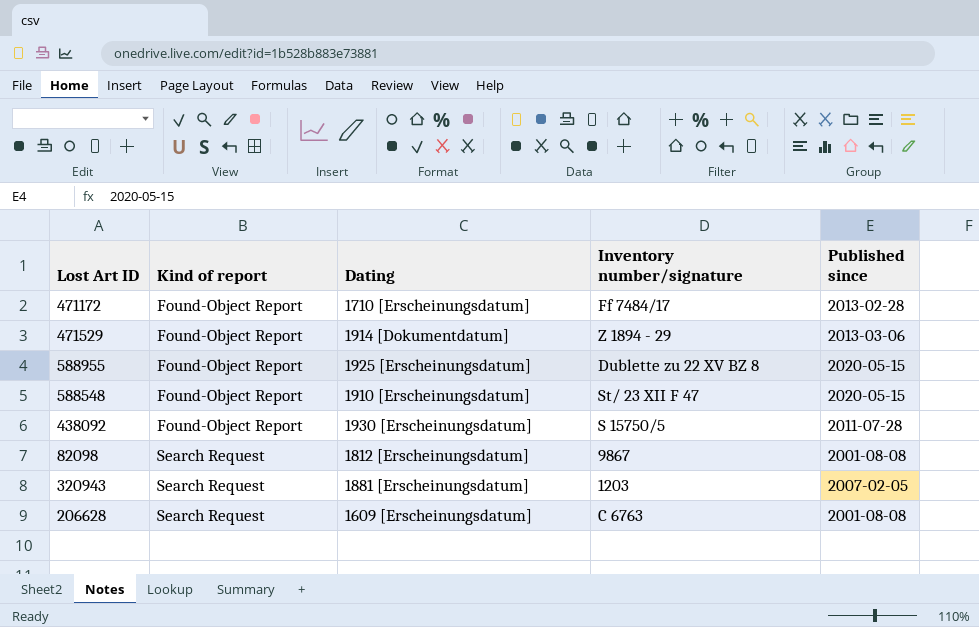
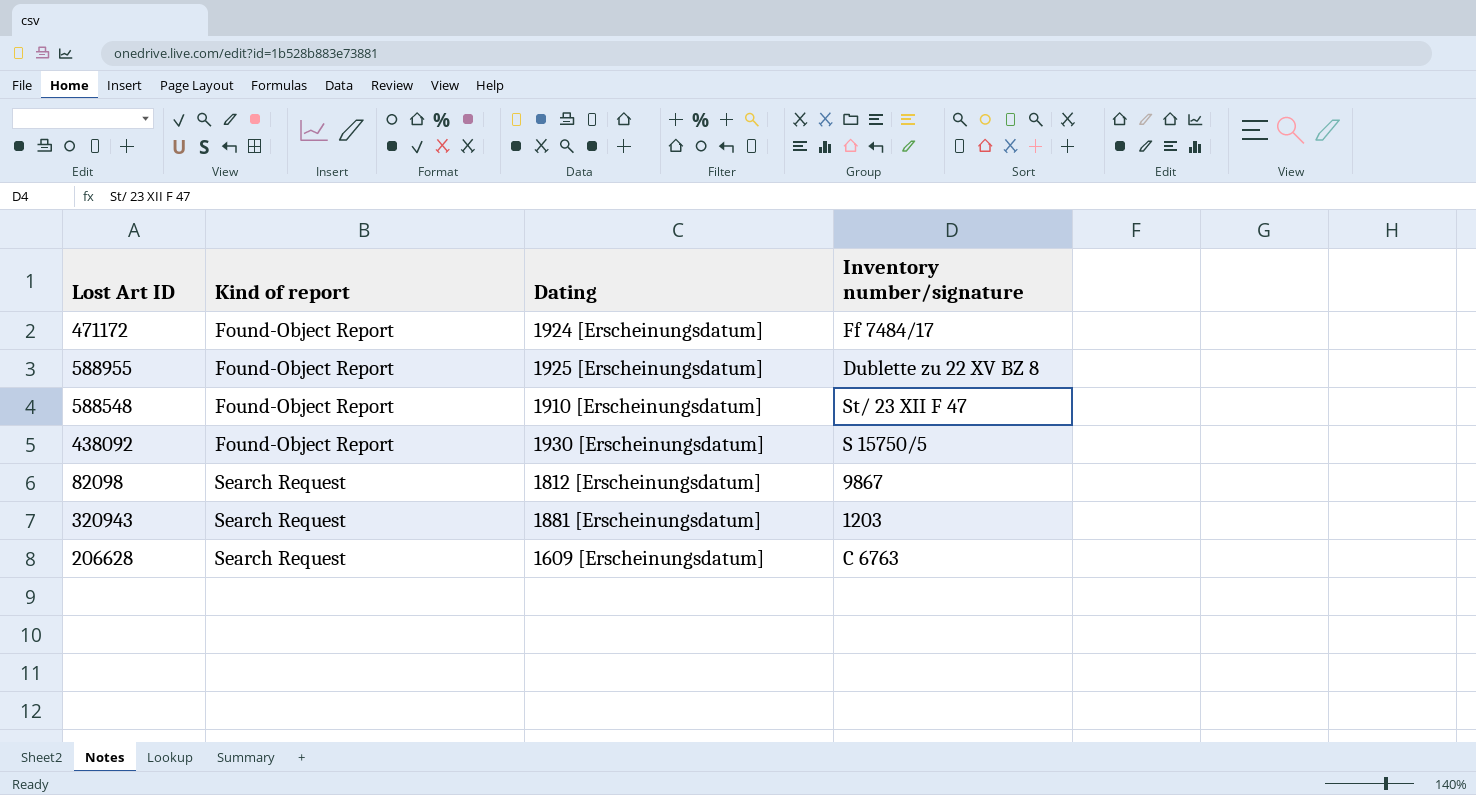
column Published since | position: 5 -> none
row 471529: Found-Object Report | 1914 [Dokumentdatum] | Z 1894 - 29 | 2013-03-06 -> none
471172 | Dating: 1710 [Erscheinungsdatum] -> 1924 [Erscheinungsdatum]

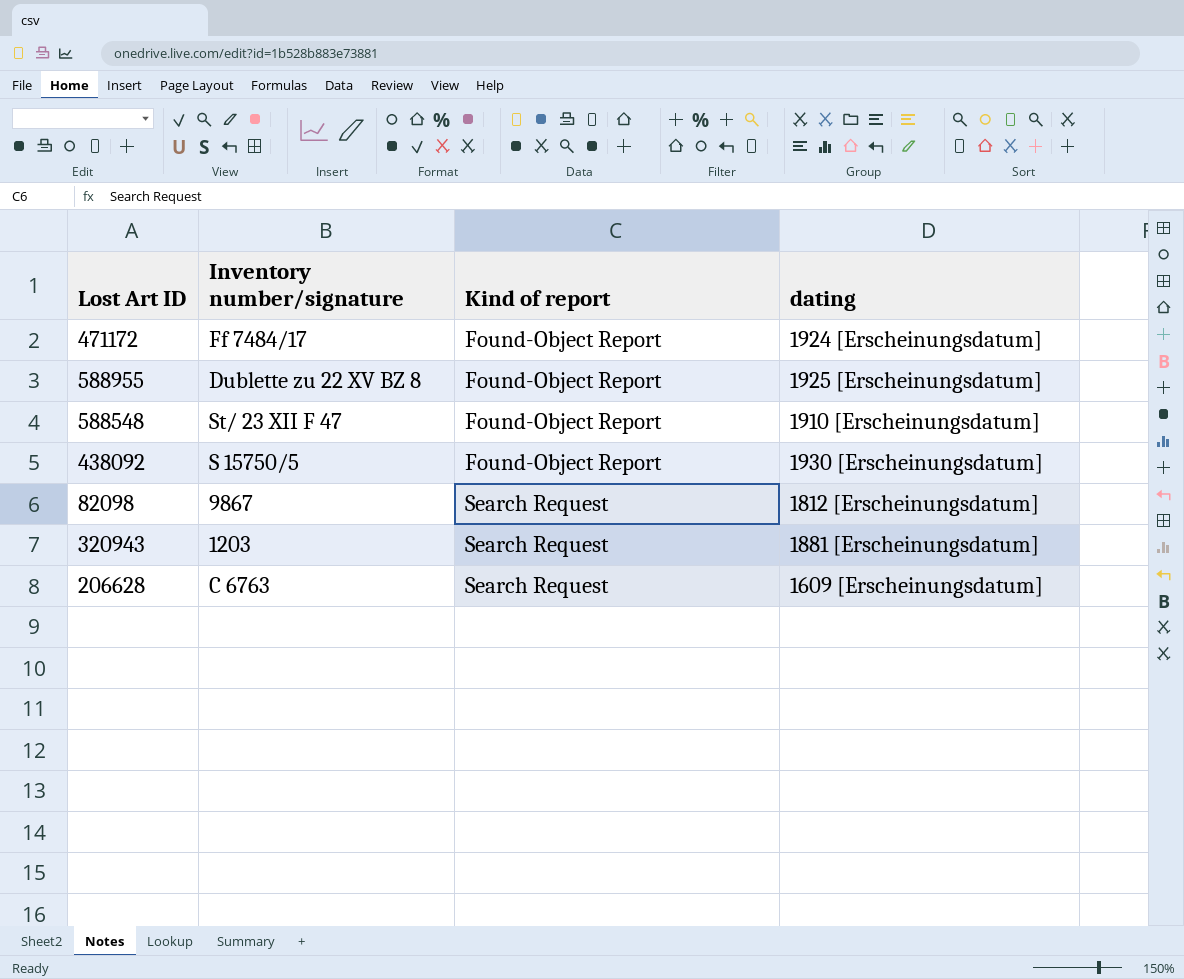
column Inventory number/signature | position: 4 -> 2
column name: Dating -> dating

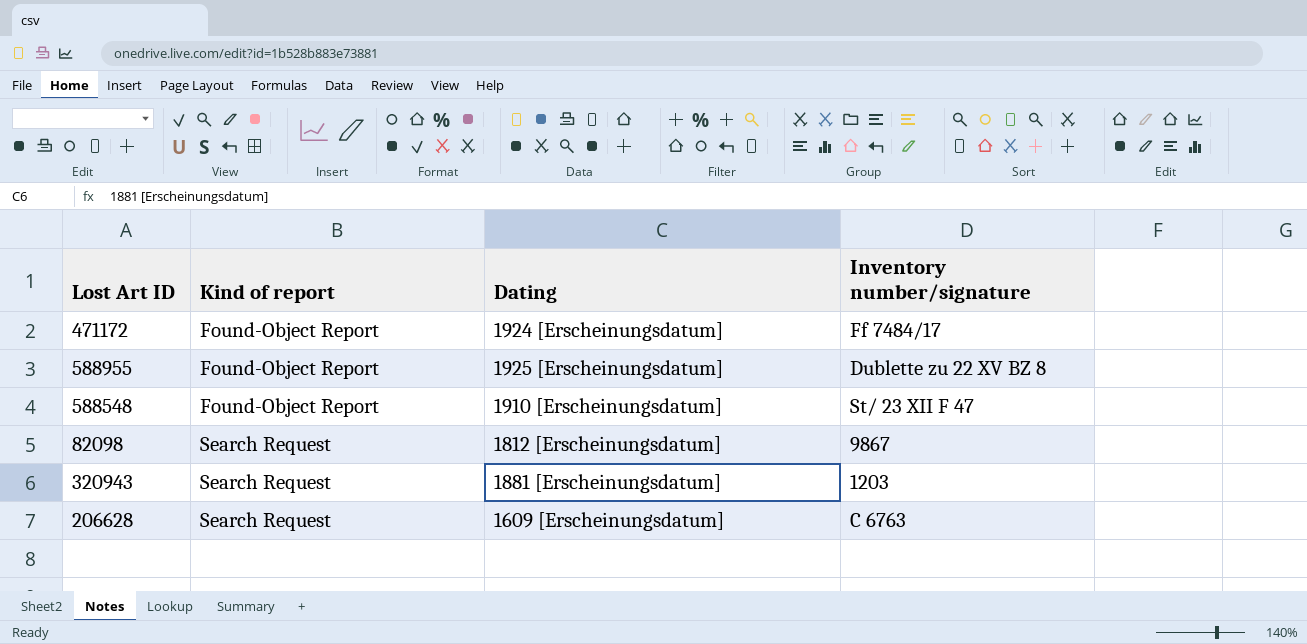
column name: dating -> Dating
column Inventory number/signature | position: 2 -> 4
row 438092: S 15750/5 | Found-Object Report | 1930 [Erscheinungsdatum] -> none

